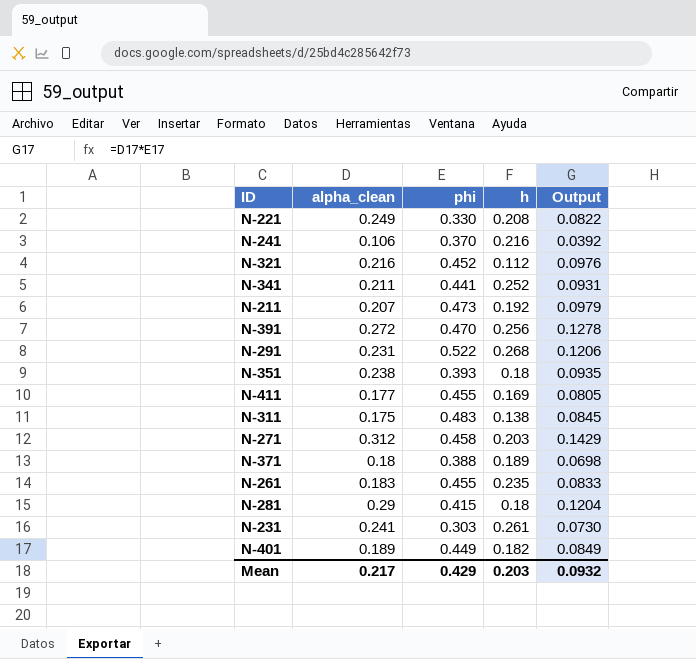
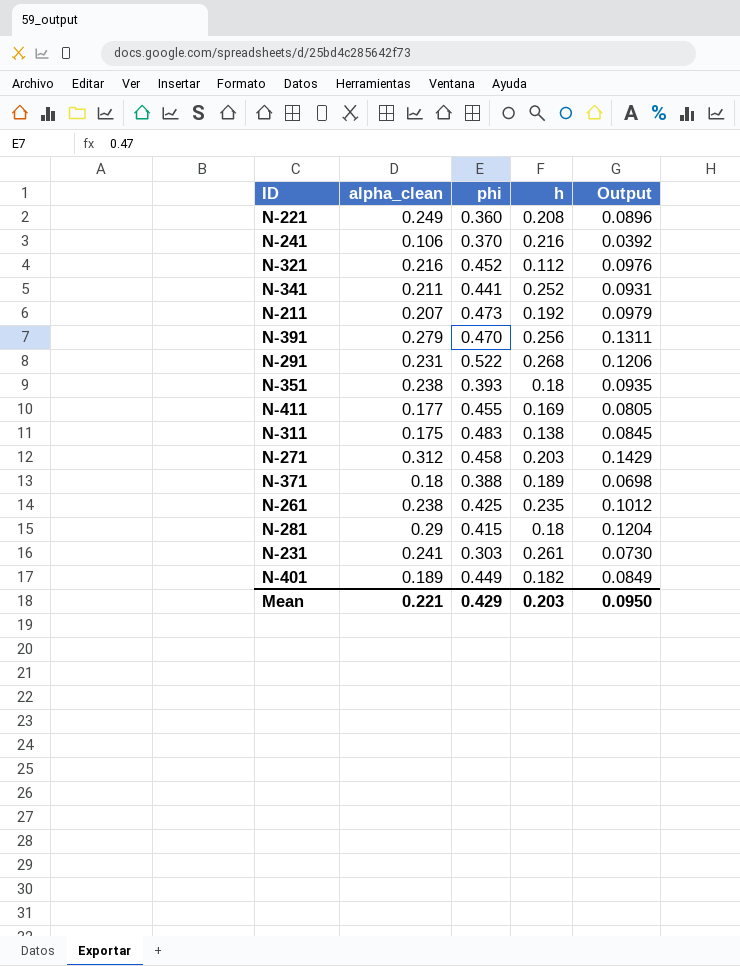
N-221 | phi: 0.330 -> 0.360
N-221 | Output: 0.0822 -> 0.0896
N-391 | alpha_clean: 0.272 -> 0.279
N-391 | Output: 0.1278 -> 0.1311
N-261 | alpha_clean: 0.183 -> 0.238
N-261 | phi: 0.455 -> 0.425
N-261 | Output: 0.0833 -> 0.1012
Mean | alpha_clean: 0.217 -> 0.221
Mean | Output: 0.0932 -> 0.0950

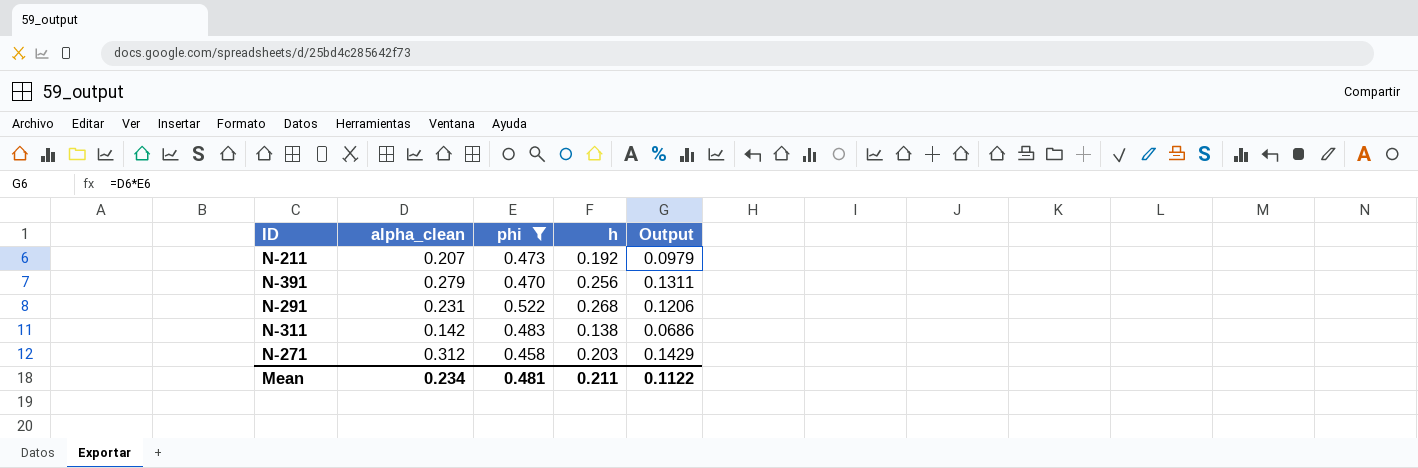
filter: none -> phi >= 0.458
N-311 | alpha_clean: 0.175 -> 0.142
N-311 | Output: 0.0845 -> 0.0686
Mean | alpha_clean: 0.221 -> 0.234
Mean | phi: 0.429 -> 0.481
Mean | h: 0.203 -> 0.211
Mean | Output: 0.0950 -> 0.1122

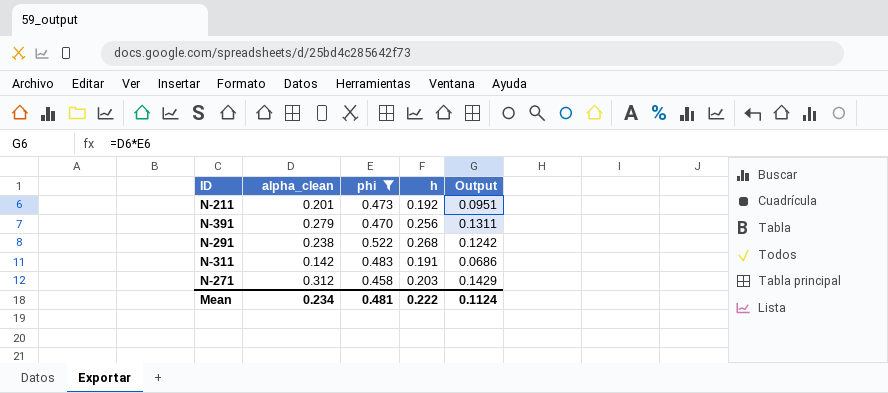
N-211 | alpha_clean: 0.207 -> 0.201
N-211 | Output: 0.0979 -> 0.0951
N-291 | alpha_clean: 0.231 -> 0.238
N-291 | Output: 0.1206 -> 0.1242
N-311 | h: 0.138 -> 0.191
Mean | h: 0.211 -> 0.222
Mean | Output: 0.1122 -> 0.1124

